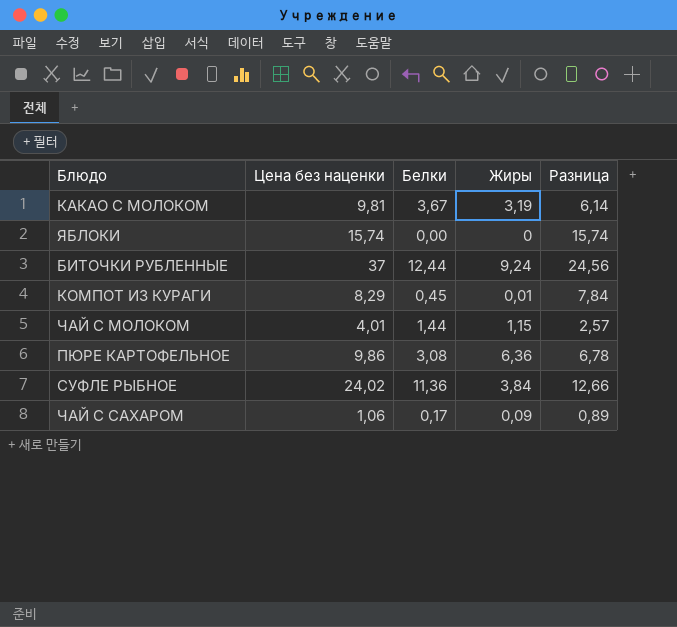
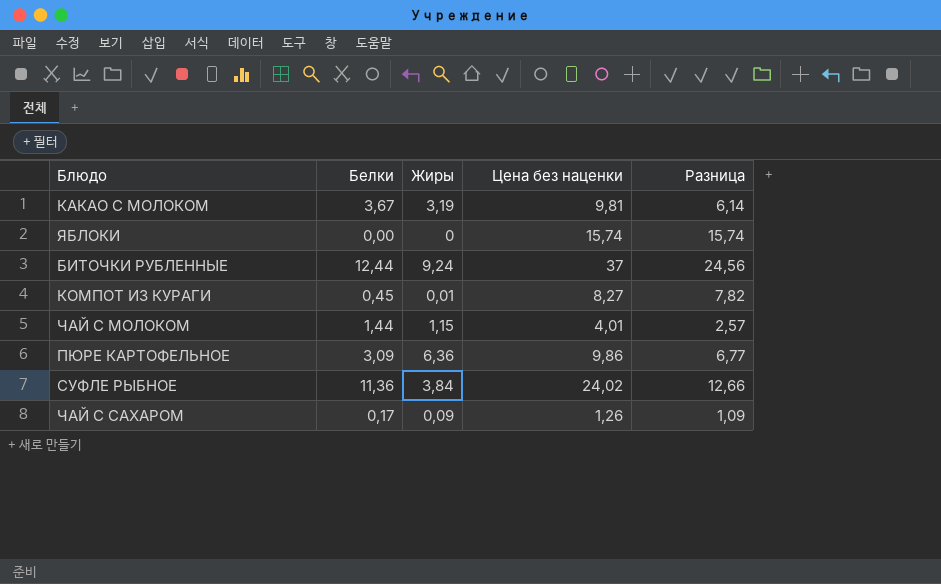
column Цена без наценки | position: 2 -> 4
КОМПОТ ИЗ КУРАГИ | Цена без наценки: 8,29 -> 8,27
КОМПОТ ИЗ КУРАГИ | Разница: 7,84 -> 7,82
ПЮРЕ КАРТОФЕЛЬНОЕ | Белки: 3,08 -> 3,09
ПЮРЕ КАРТОФЕЛЬНОЕ | Разница: 6,78 -> 6,77
ЧАЙ С САХАРОМ | Цена без наценки: 1,06 -> 1,26
ЧАЙ С САХАРОМ | Разница: 0,89 -> 1,09

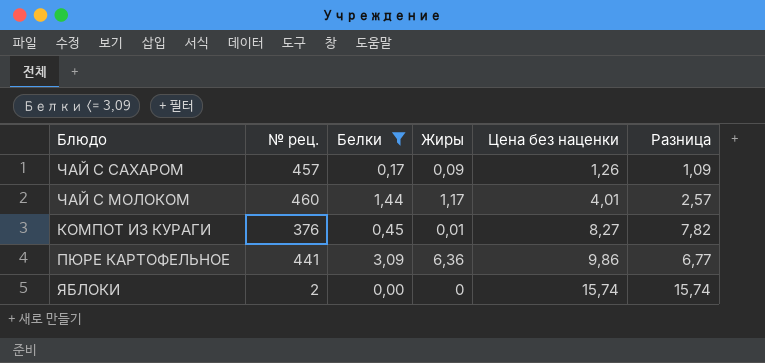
filter: none -> Белки <= 3,09
row order: none -> Цена без наценки ascending
column № рец. | position: none -> 2
ЧАЙ С МОЛОКОМ | Жиры: 1,15 -> 1,17

